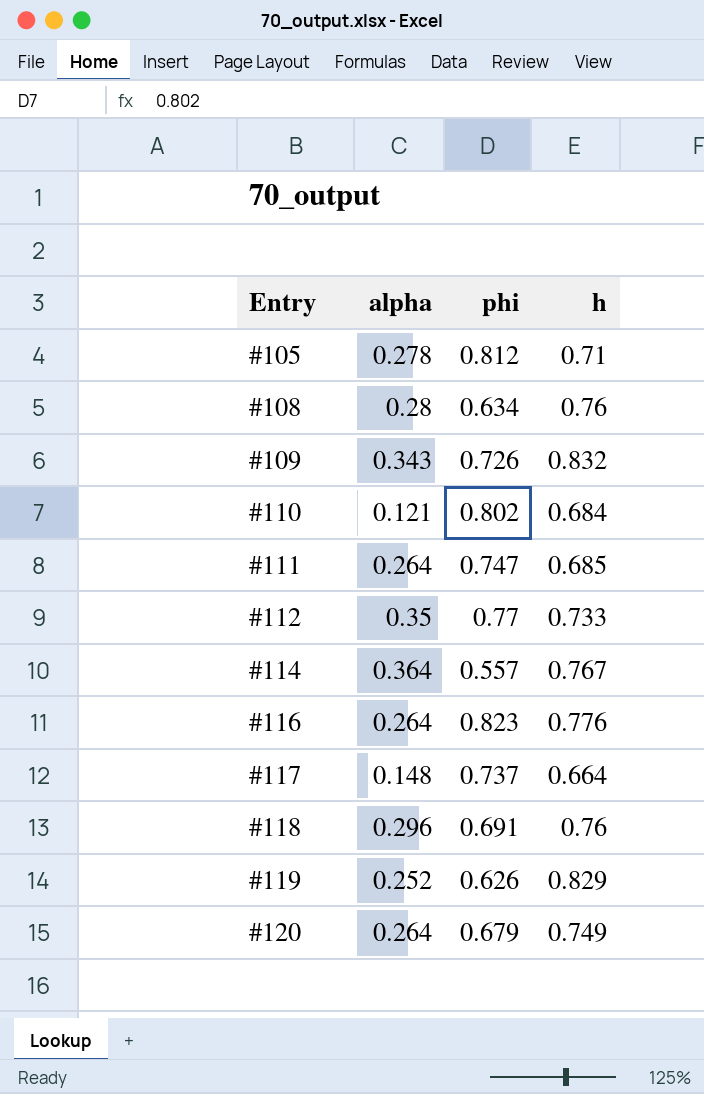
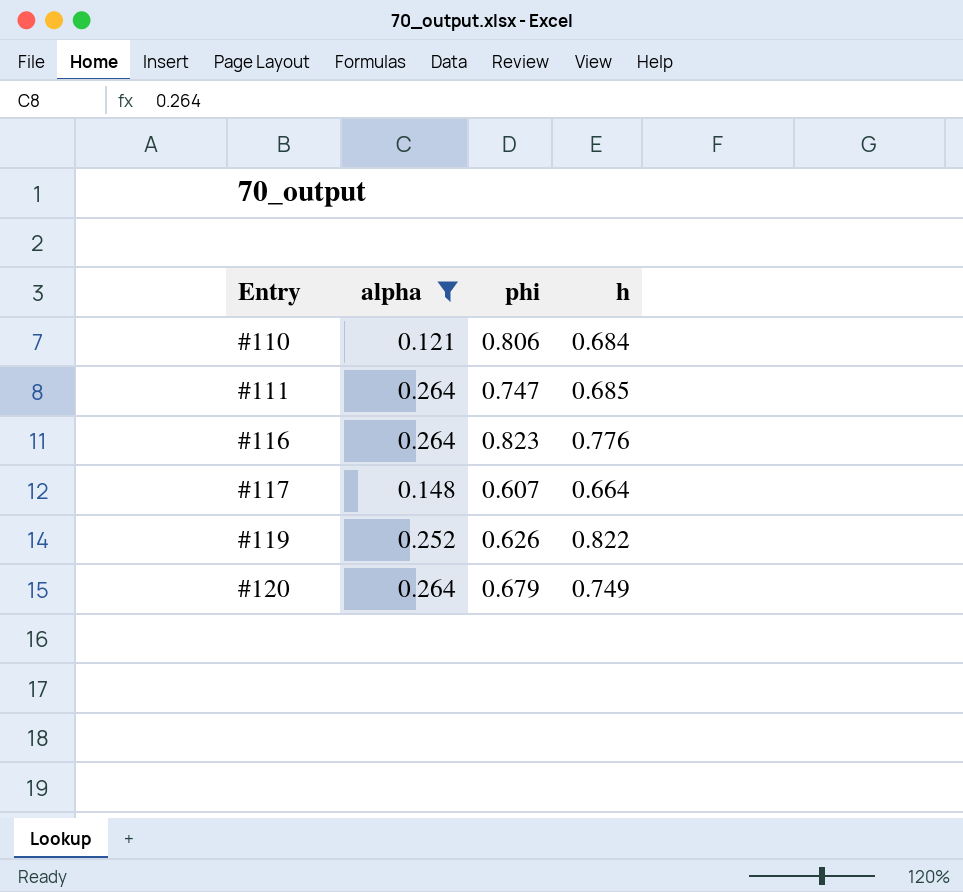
filter: none -> alpha <= 0.264
#110 | phi: 0.802 -> 0.806
#117 | phi: 0.737 -> 0.607
#119 | h: 0.829 -> 0.822

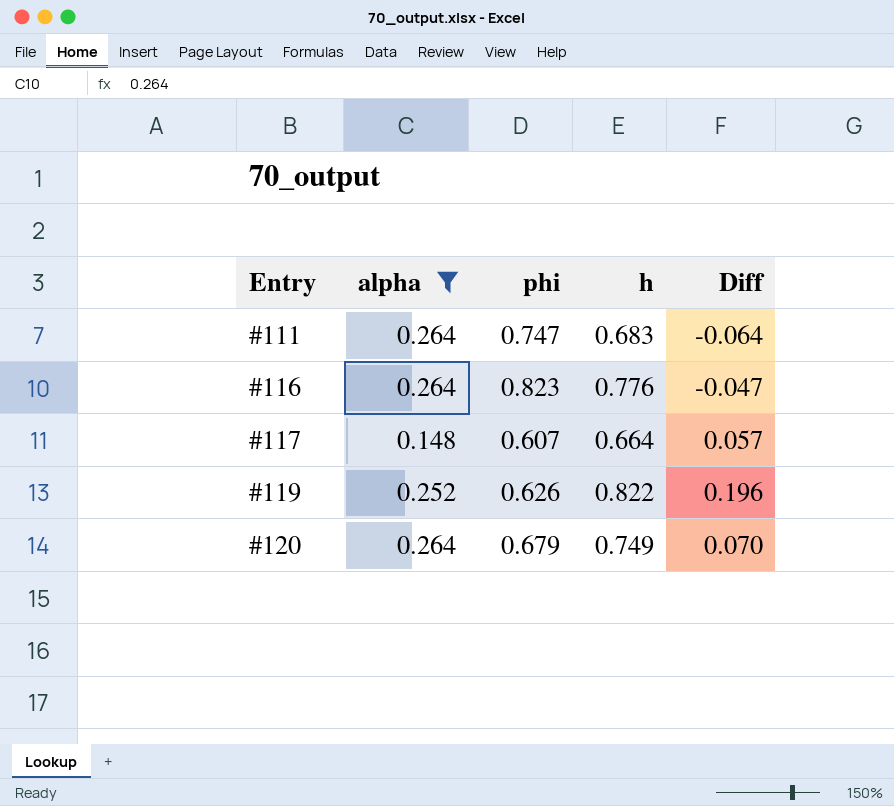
column Diff | formula: none -> [h] - [phi]
row #110: 0.121 | 0.806 | 0.684 -> none
#111 | h: 0.685 -> 0.683

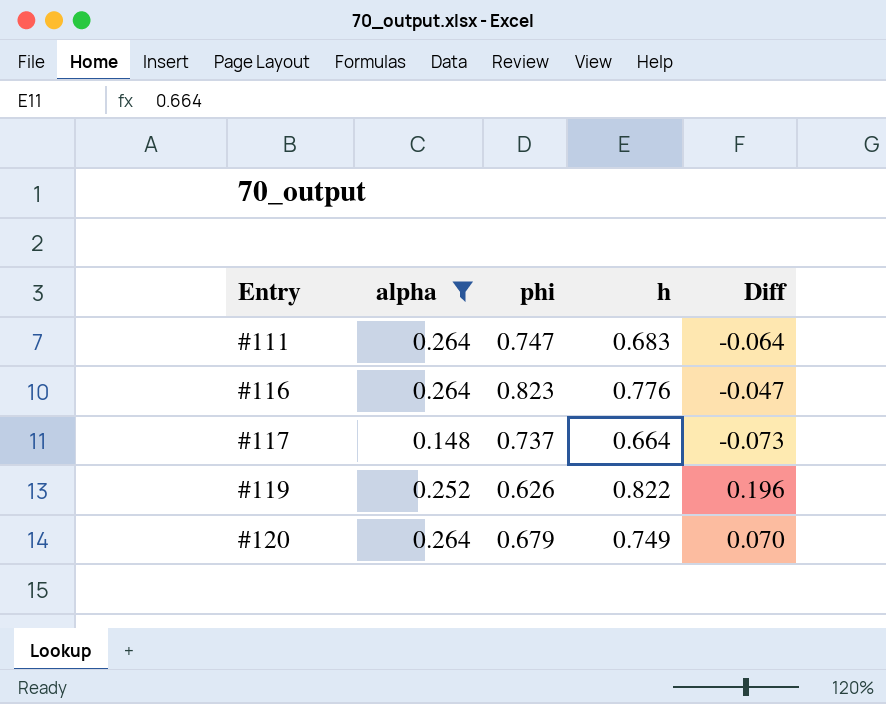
#117 | phi: 0.607 -> 0.737
#117 | Diff: 0.057 -> -0.073

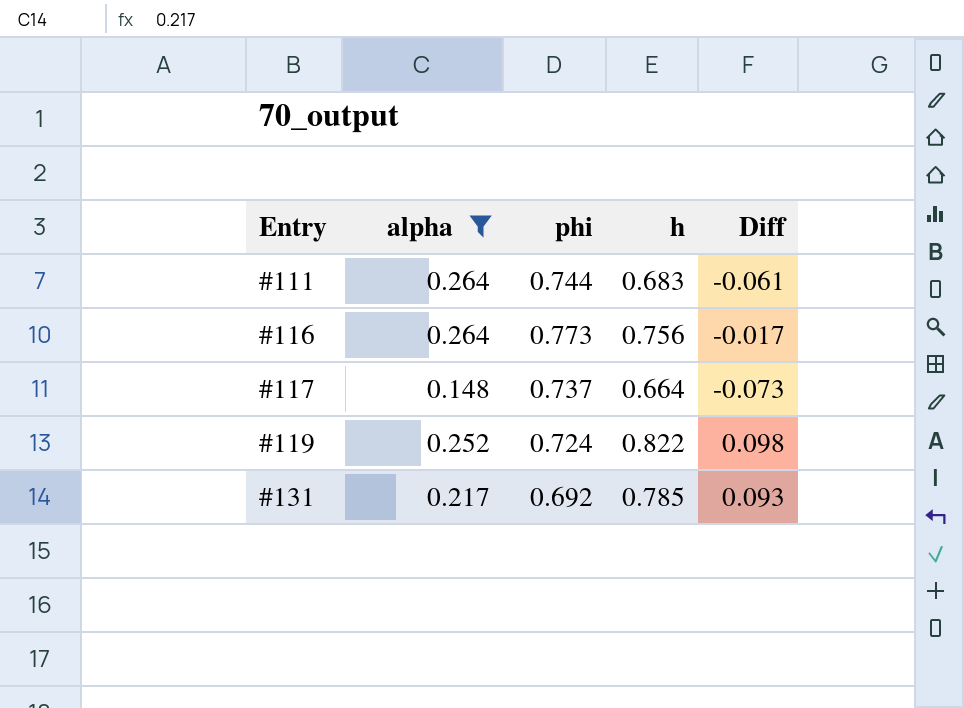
row #120: 0.264 | 0.679 | 0.749 | 0.070 -> none
#111 | phi: 0.747 -> 0.744
#111 | Diff: -0.064 -> -0.061
#116 | phi: 0.823 -> 0.773
#116 | h: 0.776 -> 0.756
#116 | Diff: -0.047 -> -0.017
#119 | phi: 0.626 -> 0.724
#119 | Diff: 0.196 -> 0.098
row #131: none -> 0.217 | 0.692 | 0.785 | 0.093

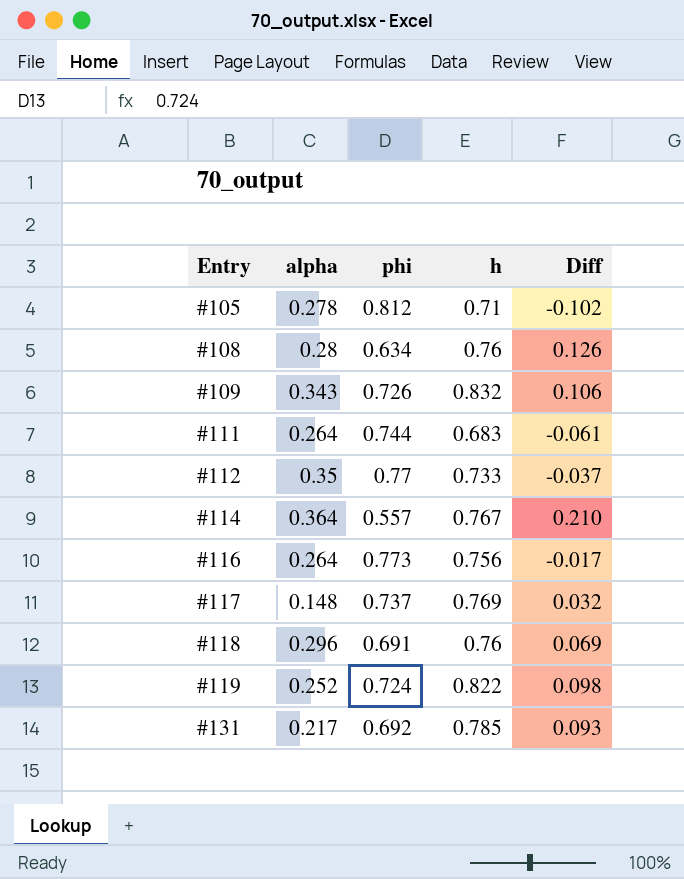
filter: alpha <= 0.264 -> none
#117 | h: 0.664 -> 0.769
#117 | Diff: -0.073 -> 0.032

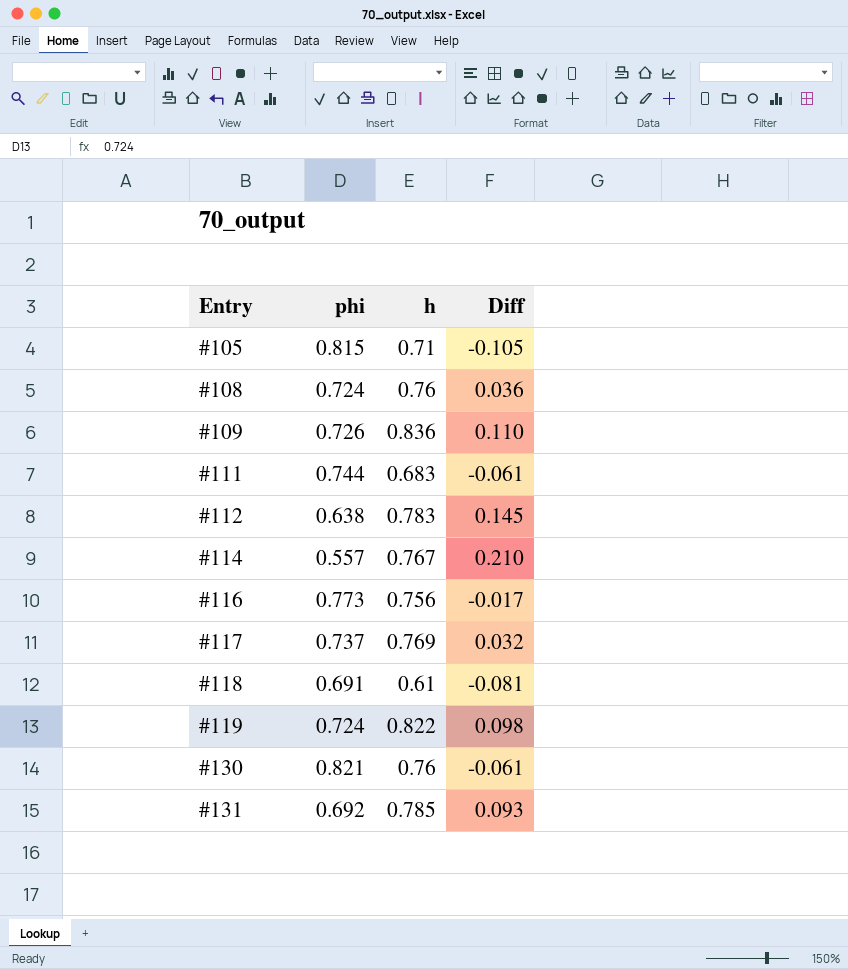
column alpha | position: 2 -> none
#105 | phi: 0.812 -> 0.815
#105 | Diff: -0.102 -> -0.105
#108 | phi: 0.634 -> 0.724
#108 | Diff: 0.126 -> 0.036
#109 | h: 0.832 -> 0.836
#109 | Diff: 0.106 -> 0.110
#112 | phi: 0.77 -> 0.638
#112 | h: 0.733 -> 0.783
#112 | Diff: -0.037 -> 0.145
#118 | h: 0.76 -> 0.61
#118 | Diff: 0.069 -> -0.081
row #130: none -> 0.821 | 0.76 | -0.061

